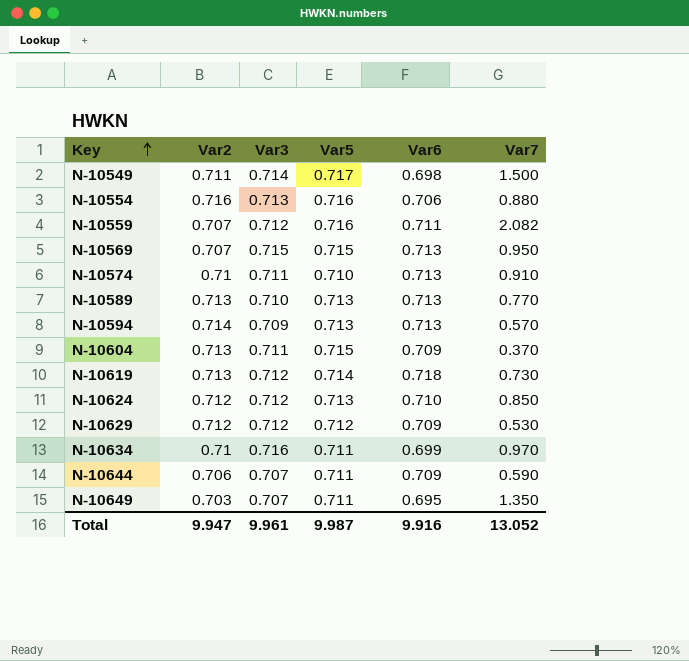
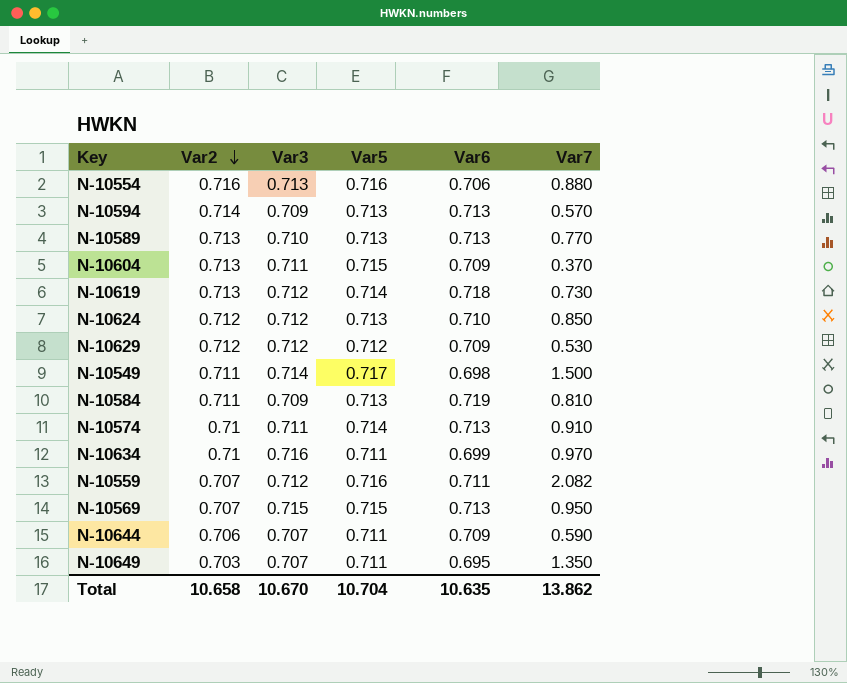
row order: Key ascending -> Var2 descending
row N-10584: none -> 0.711 | 0.709 | 0.713 | 0.719 | 0.810
N-10574 | Var5: 0.710 -> 0.714
Total | Var2: 9.947 -> 10.658
Total | Var3: 9.961 -> 10.670
Total | Var5: 9.987 -> 10.704
Total | Var6: 9.916 -> 10.635
Total | Var7: 13.052 -> 13.862

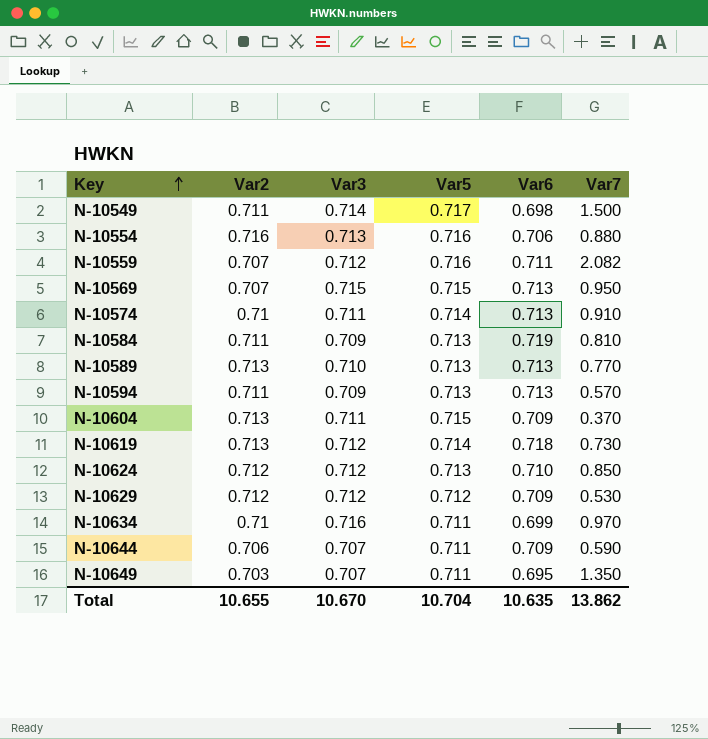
row order: Var2 descending -> Key ascending
N-10594 | Var2: 0.714 -> 0.711
Total | Var2: 10.658 -> 10.655

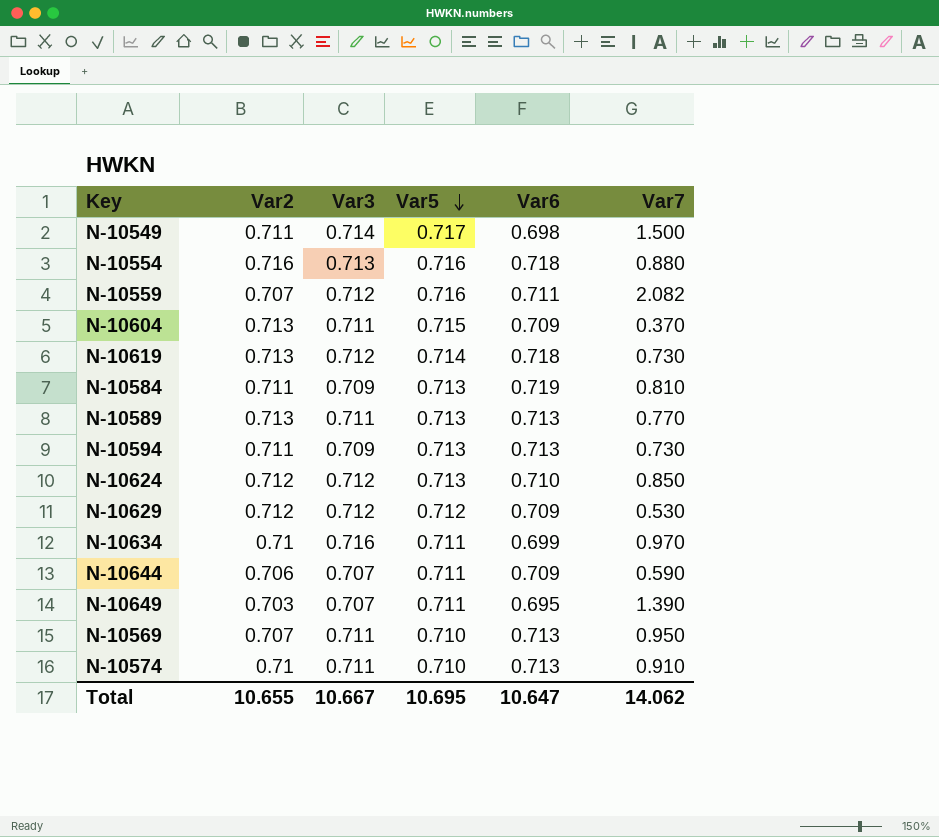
row order: Key ascending -> Var5 descending
N-10554 | Var6: 0.706 -> 0.718
N-10589 | Var3: 0.710 -> 0.711
N-10594 | Var7: 0.570 -> 0.730
N-10649 | Var7: 1.350 -> 1.390
N-10569 | Var3: 0.715 -> 0.711
N-10569 | Var5: 0.715 -> 0.710
N-10574 | Var5: 0.714 -> 0.710
Total | Var3: 10.670 -> 10.667
Total | Var5: 10.704 -> 10.695
Total | Var6: 10.635 -> 10.647
Total | Var7: 13.862 -> 14.062

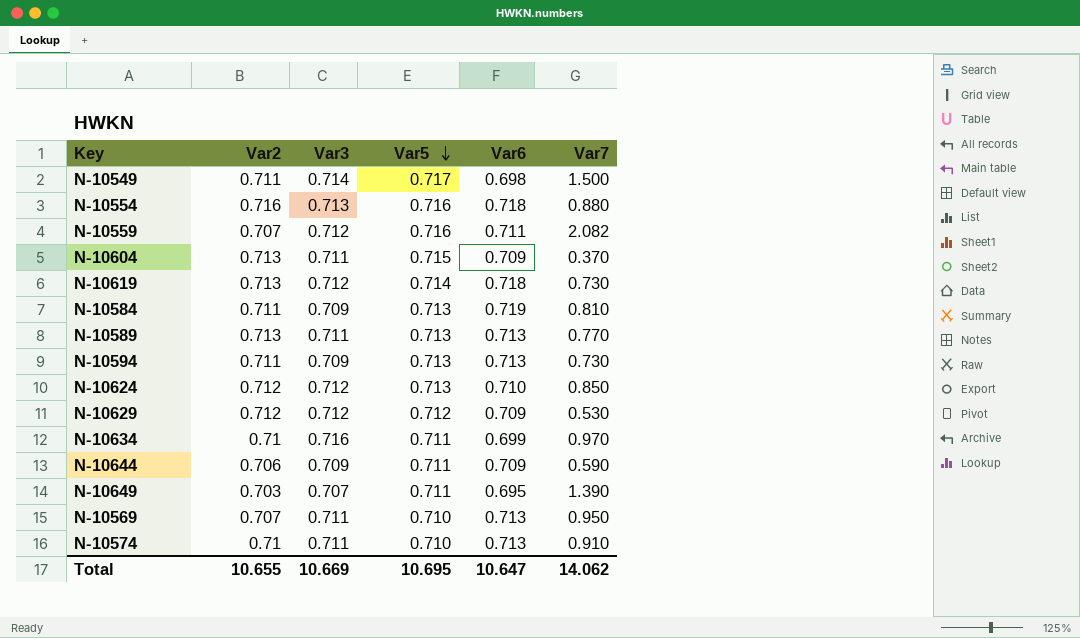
N-10644 | Var3: 0.707 -> 0.709
Total | Var3: 10.667 -> 10.669

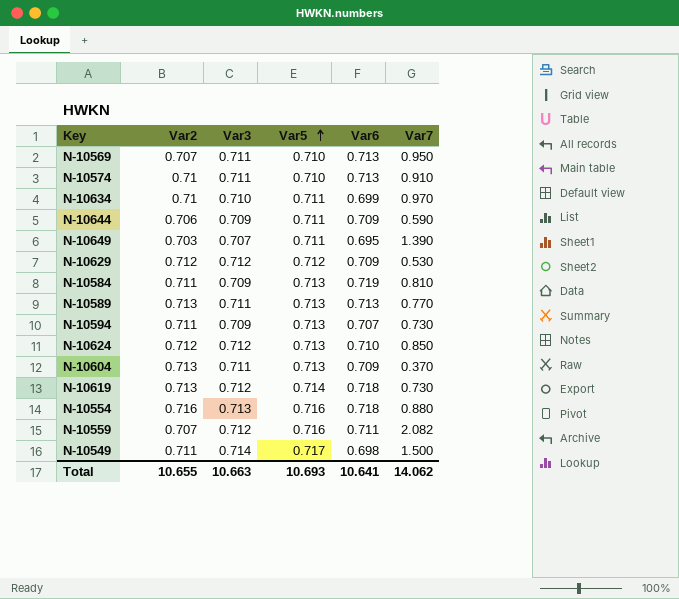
row order: Var5 descending -> Var5 ascending
N-10634 | Var3: 0.716 -> 0.710
N-10594 | Var6: 0.713 -> 0.707
N-10604 | Var5: 0.715 -> 0.713
Total | Var3: 10.669 -> 10.663
Total | Var5: 10.695 -> 10.693
Total | Var6: 10.647 -> 10.641

